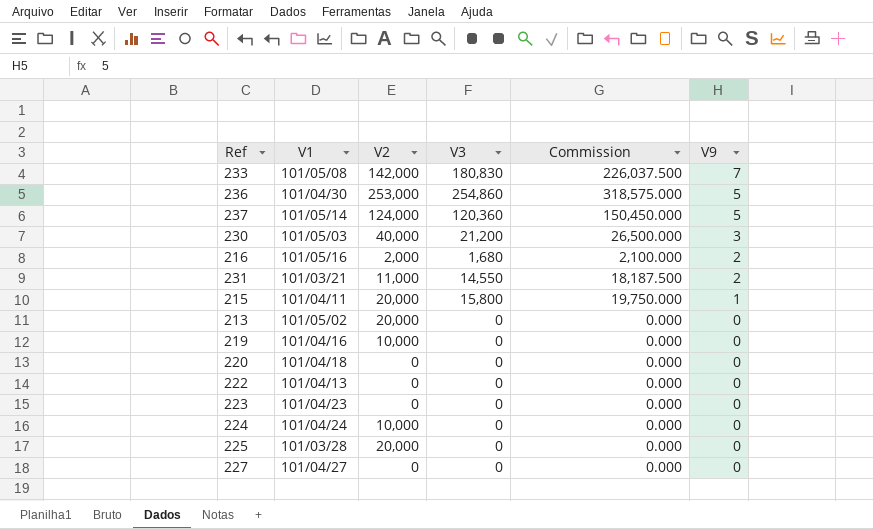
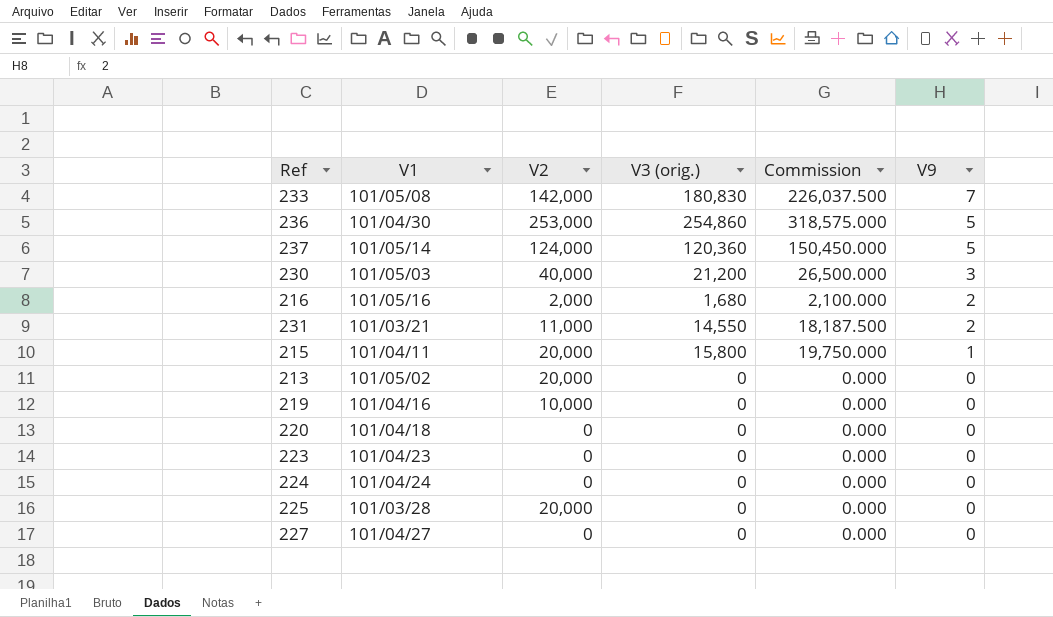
column name: V3 -> V3 (orig.)
row 222: 101/04/13 | 0 | 0 | 0.000 | 0 -> none
224 | V2: 10,000 -> 0

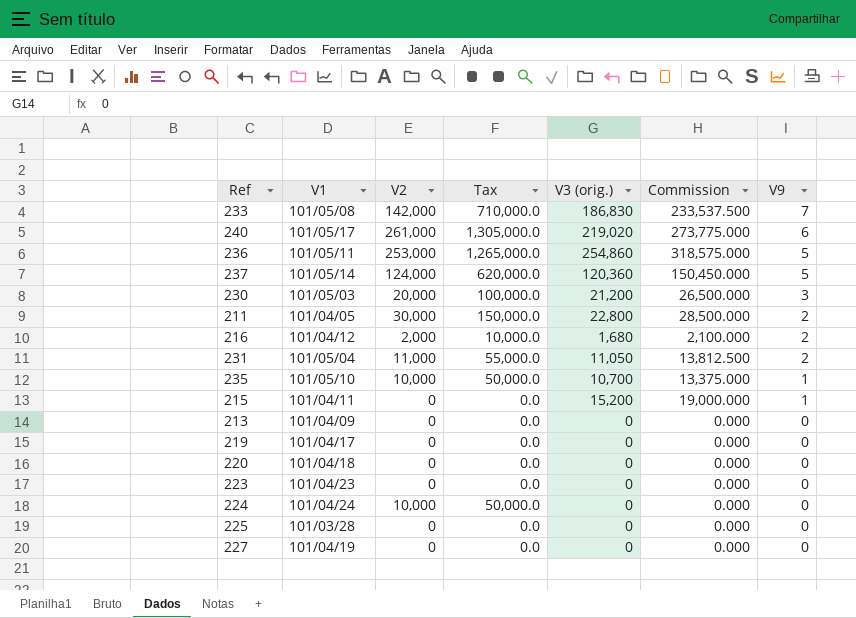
column Tax | formula: none -> [V2] * 5
233 | V3 (orig.): 180,830 -> 186,830
233 | Commission: 226,037.500 -> 233,537.500
row 240: none -> 101/05/17 | 261,000 | 1,305,000.0 | 219,020 | 273,775.000 | 6
236 | V1: 101/04/30 -> 101/05/11
230 | V2: 40,000 -> 20,000
row 211: none -> 101/04/05 | 30,000 | 150,000.0 | 22,800 | 28,500.000 | 2
216 | V1: 101/05/16 -> 101/04/12
231 | V1: 101/03/21 -> 101/05/04
231 | V3 (orig.): 14,550 -> 11,050
231 | Commission: 18,187.500 -> 13,812.500
row 235: none -> 101/05/10 | 10,000 | 50,000.0 | 10,700 | 13,375.000 | 1
215 | V2: 20,000 -> 0
215 | V3 (orig.): 15,800 -> 15,200
215 | Commission: 19,750.000 -> 19,000.000
213 | V1: 101/05/02 -> 101/04/09
213 | V2: 20,000 -> 0
219 | V1: 101/04/16 -> 101/04/17
219 | V2: 10,000 -> 0
224 | V2: 0 -> 10,000
225 | V2: 20,000 -> 0
227 | V1: 101/04/27 -> 101/04/19

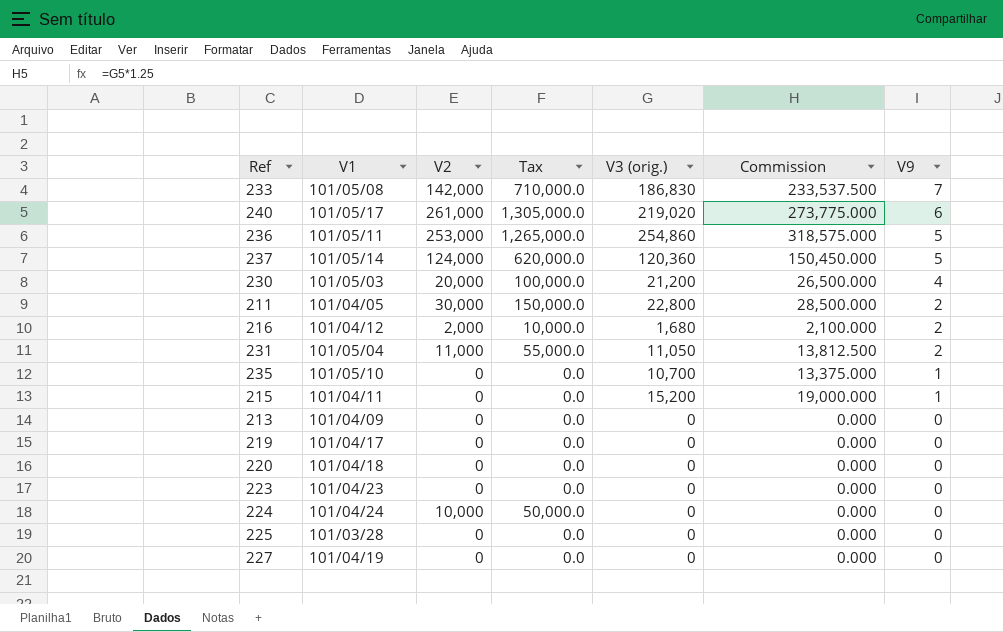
230 | V9: 3 -> 4
235 | V2: 10,000 -> 0
235 | Tax: 50,000.0 -> 0.0

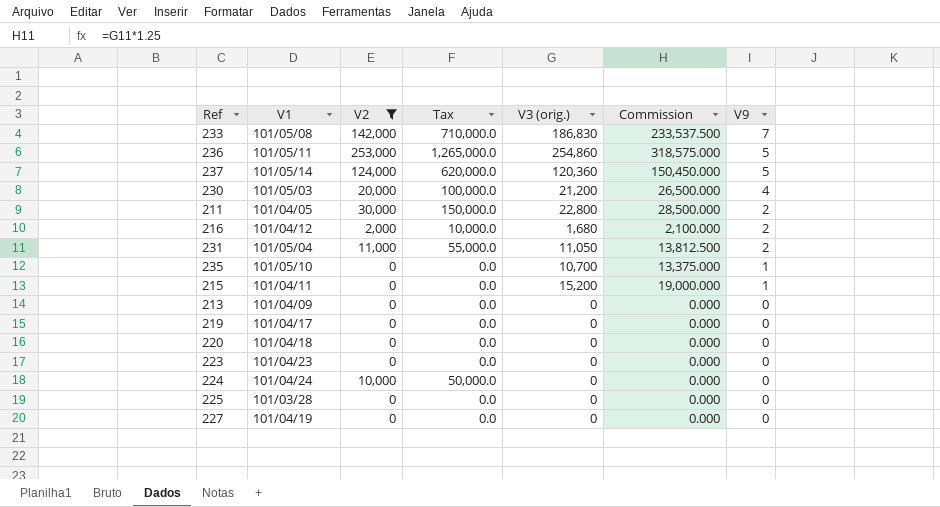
filter: none -> V2 != 261,000

